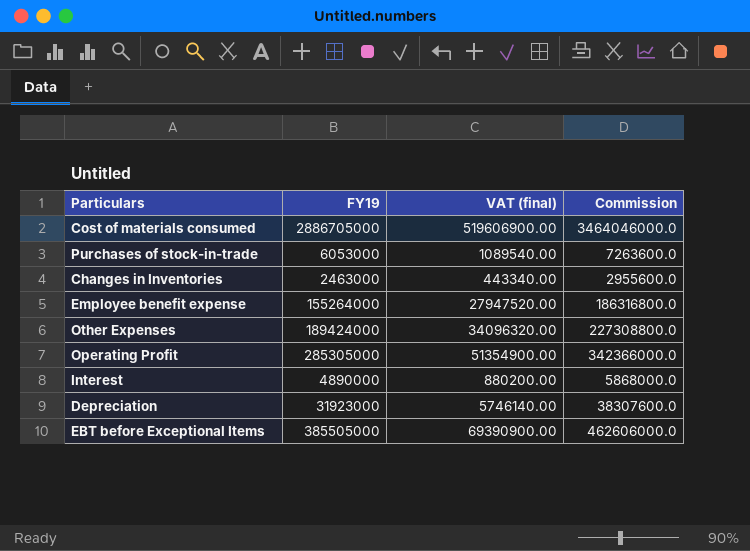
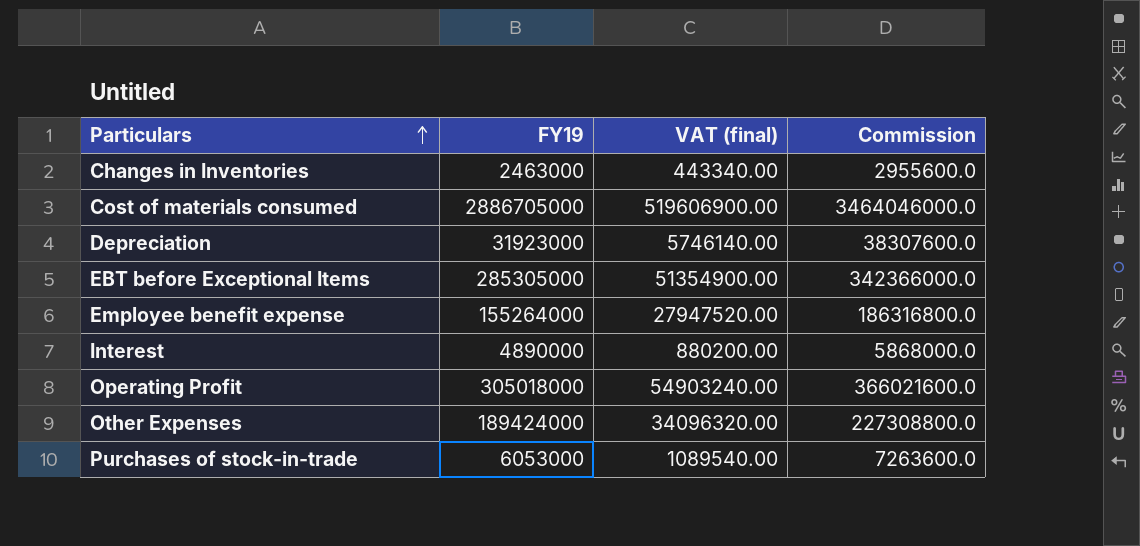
row order: none -> Particulars ascending
EBT before Exceptional Items | FY19: 385505000 -> 285305000
EBT before Exceptional Items | VAT (final): 69390900.00 -> 51354900.00
EBT before Exceptional Items | Commission: 462606000.0 -> 342366000.0
Operating Profit | FY19: 285305000 -> 305018000
Operating Profit | VAT (final): 51354900.00 -> 54903240.00
Operating Profit | Commission: 342366000.0 -> 366021600.0

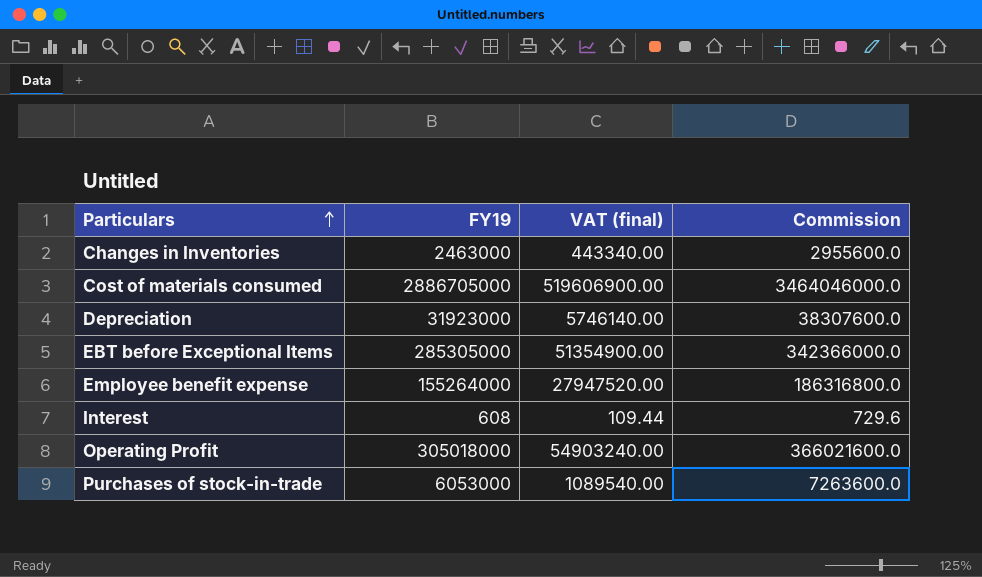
row Other Expenses: 189424000 | 34096320.00 | 227308800.0 -> none
Interest | FY19: 4890000 -> 608
Interest | VAT (final): 880200.00 -> 109.44
Interest | Commission: 5868000.0 -> 729.6

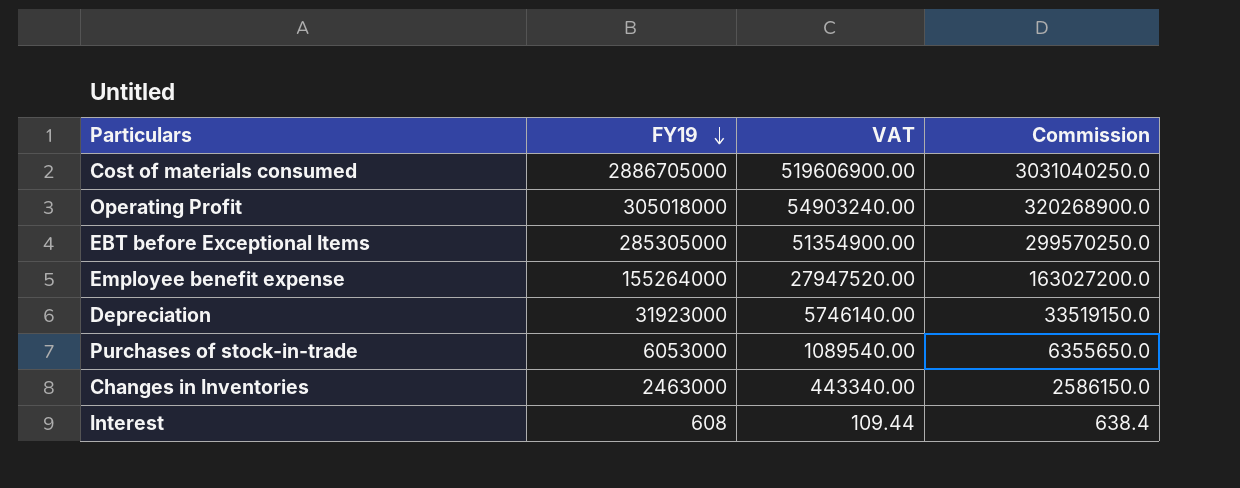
row order: Particulars ascending -> FY19 descending
column name: VAT (final) -> VAT
column Commission | formula: [FY19] * 1.2 -> [FY19] * 1.05

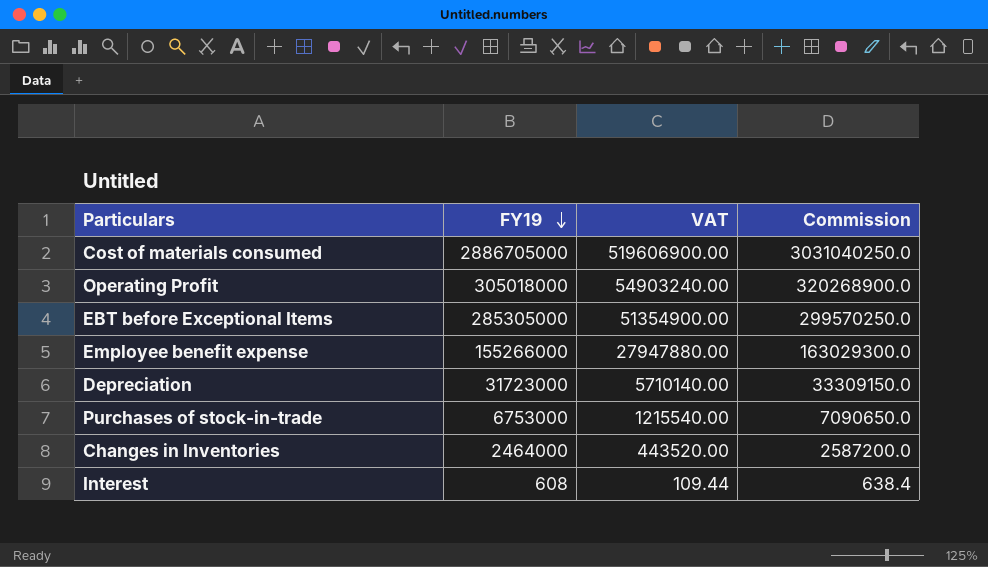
Employee benefit expense | FY19: 155264000 -> 155266000
Employee benefit expense | VAT: 27947520.00 -> 27947880.00
Employee benefit expense | Commission: 163027200.0 -> 163029300.0
Depreciation | FY19: 31923000 -> 31723000
Depreciation | VAT: 5746140.00 -> 5710140.00
Depreciation | Commission: 33519150.0 -> 33309150.0
Purchases of stock-in-trade | FY19: 6053000 -> 6753000
Purchases of stock-in-trade | VAT: 1089540.00 -> 1215540.00
Purchases of stock-in-trade | Commission: 6355650.0 -> 7090650.0
Changes in Inventories | FY19: 2463000 -> 2464000
Changes in Inventories | VAT: 443340.00 -> 443520.00
Changes in Inventories | Commission: 2586150.0 -> 2587200.0

